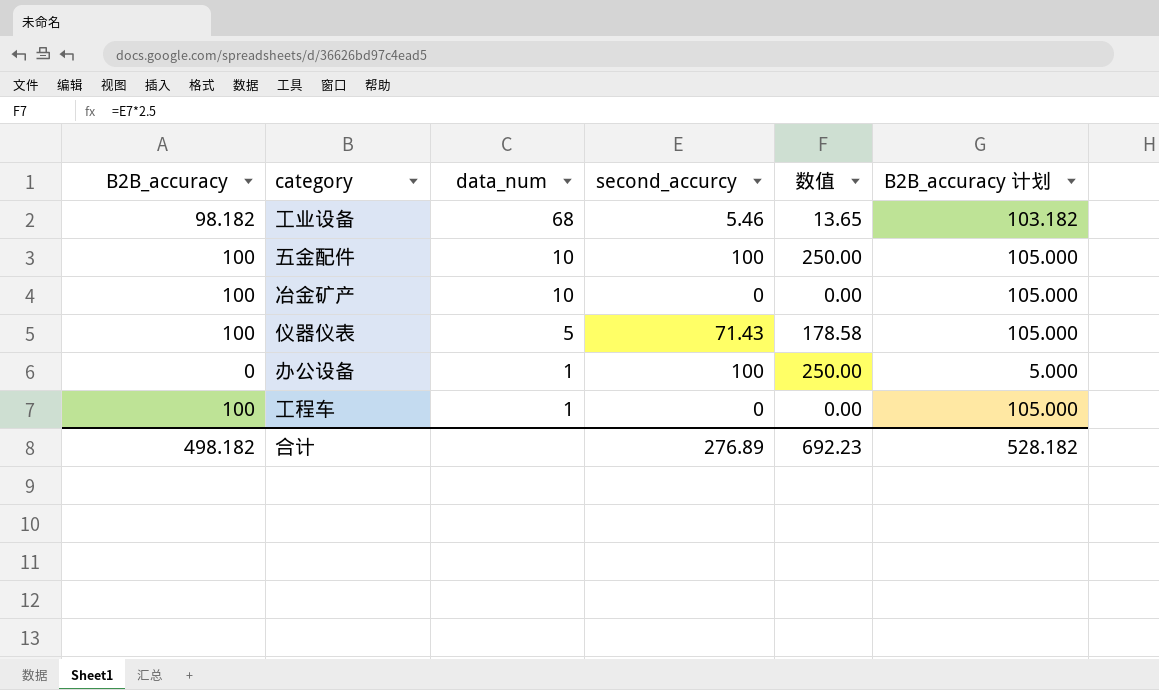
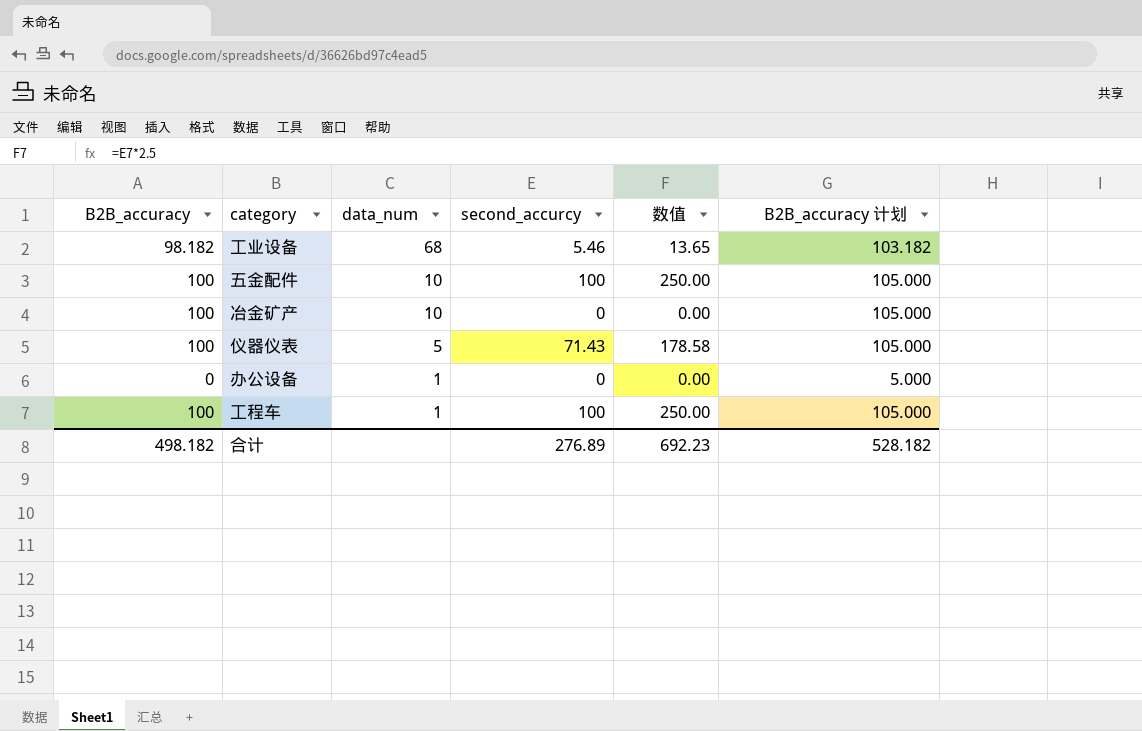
办公设备 | second_accurcy: 100 -> 0
办公设备 | 数值: 250.00 -> 0.00
工程车 | second_accurcy: 0 -> 100
工程车 | 数值: 0.00 -> 250.00

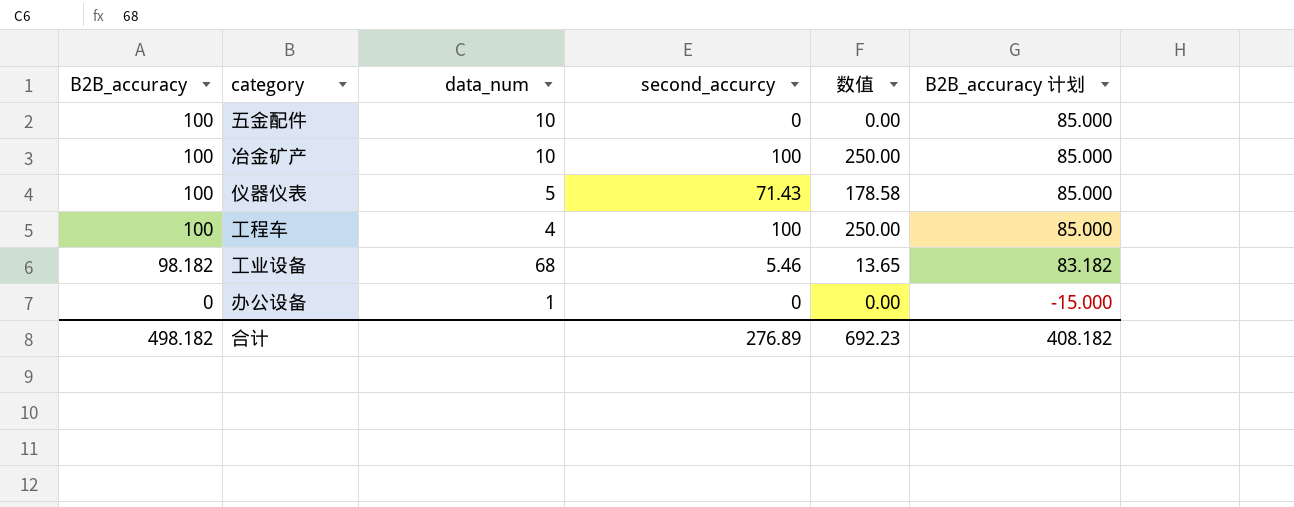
row order: data_num descending -> B2B_accuracy descending
column B2B_accuracy 计划 | formula: [B2B_accuracy] + 5 -> [B2B_accuracy] - 15
五金配件 | second_accurcy: 100 -> 0
五金配件 | 数值: 250.00 -> 0.00
冶金矿产 | second_accurcy: 0 -> 100
冶金矿产 | 数值: 0.00 -> 250.00
工程车 | data_num: 1 -> 4
合计 | B2B_accuracy 计划: 528.182 -> 408.182

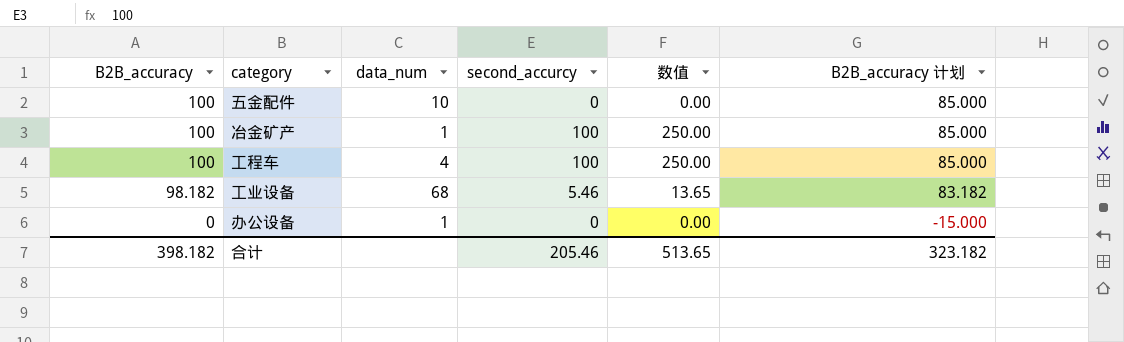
row 仪器仪表: 100 | 5 | 71.43 | 178.58 | 85.000 -> none
冶金矿产 | data_num: 10 -> 1
合计 | B2B_accuracy: 498.182 -> 398.182
合计 | second_accurcy: 276.89 -> 205.46
合计 | 数值: 692.23 -> 513.65
合计 | B2B_accuracy 计划: 408.182 -> 323.182

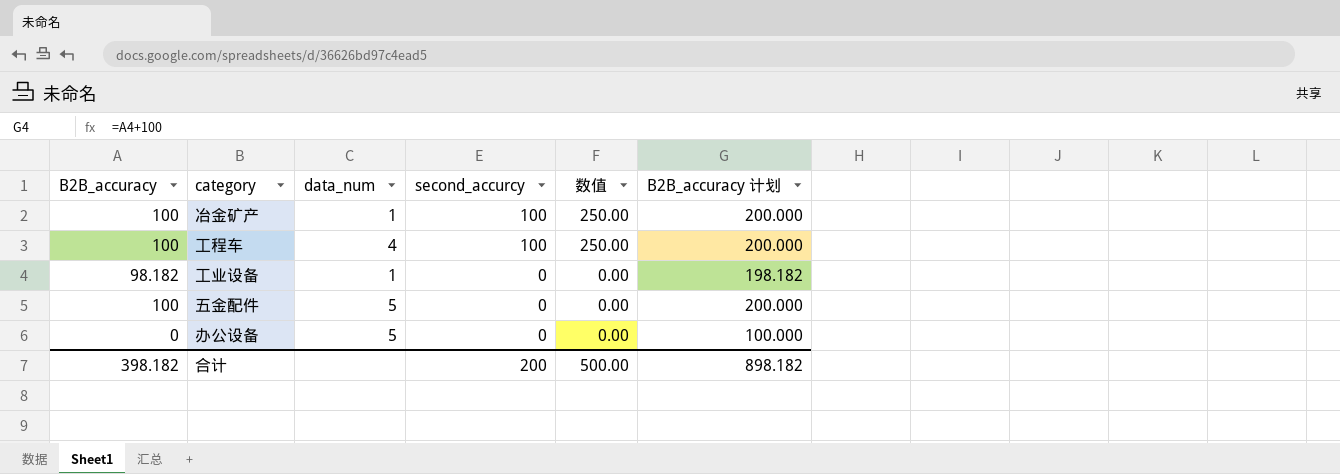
row order: B2B_accuracy descending -> second_accurcy descending
column B2B_accuracy 计划 | formula: [B2B_accuracy] - 15 -> [B2B_accuracy] + 100
工业设备 | data_num: 68 -> 1
工业设备 | second_accurcy: 5.46 -> 0
工业设备 | 数值: 13.65 -> 0.00
五金配件 | data_num: 10 -> 5
办公设备 | data_num: 1 -> 5
合计 | second_accurcy: 205.46 -> 200
合计 | 数值: 513.65 -> 500.00
合计 | B2B_accuracy 计划: 323.182 -> 898.182

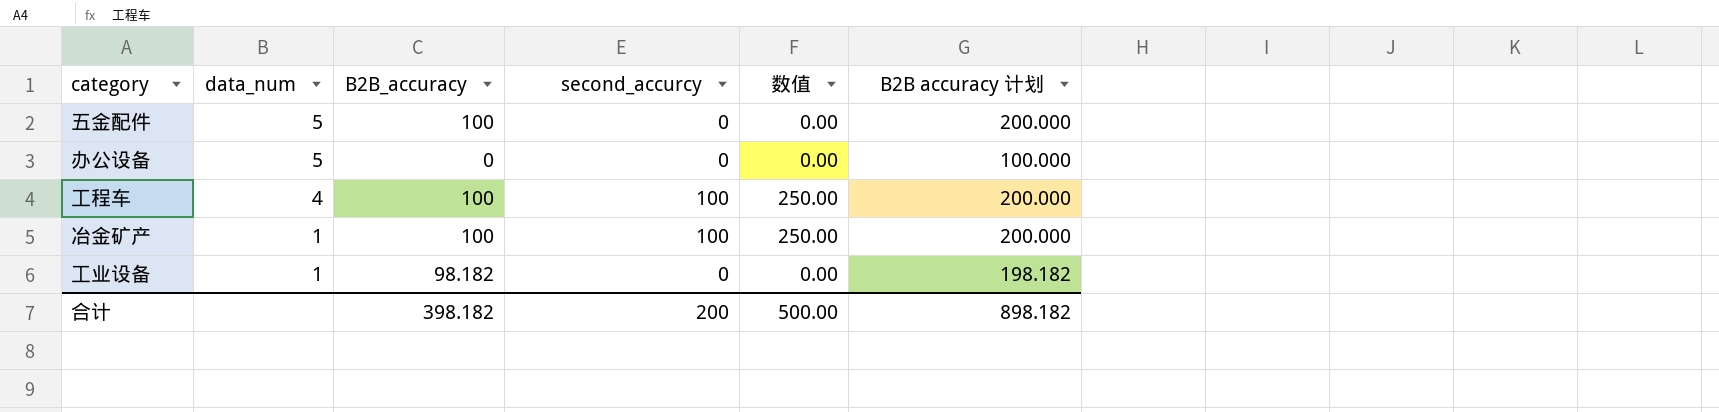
row order: second_accurcy descending -> data_num descending
column B2B_accuracy | position: 1 -> 3
column name: B2B_accuracy 计划 -> B2B accuracy 计划

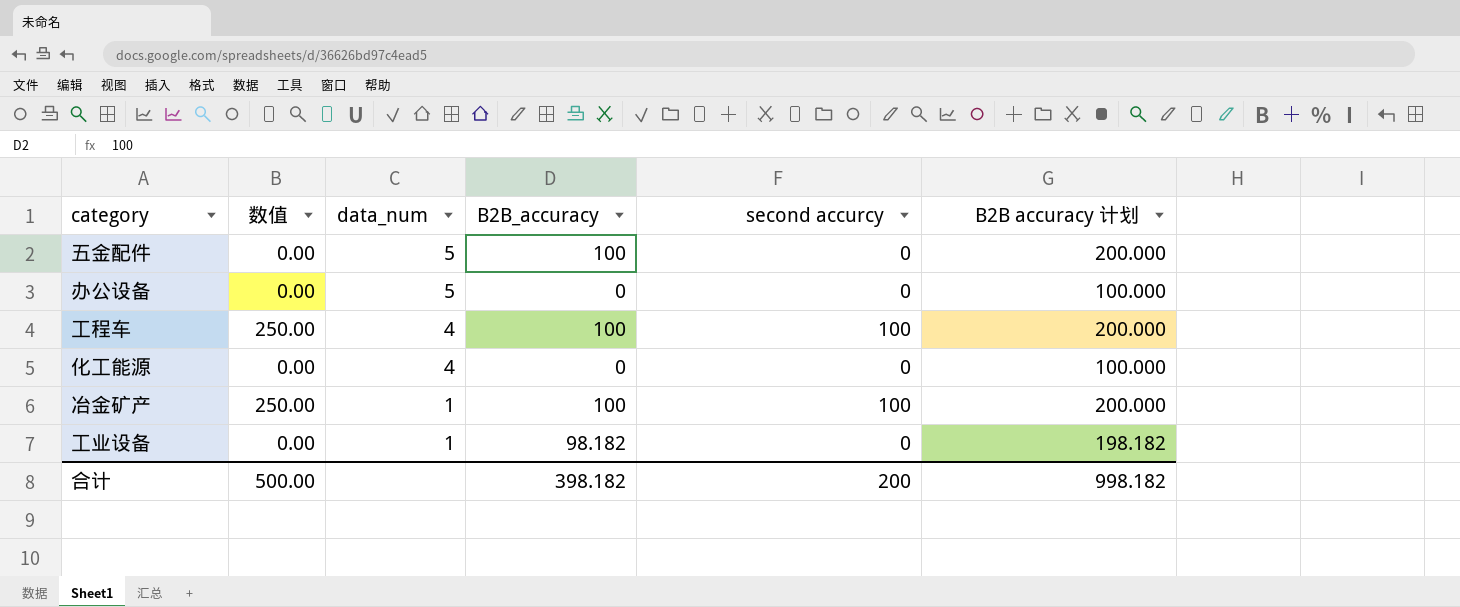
column 数值 | position: 5 -> 2
column name: second_accurcy -> second accurcy
row 化工能源: none -> 0.00 | 4 | 0 | 0 | 100.000
合计 | B2B accuracy 计划: 898.182 -> 998.182

